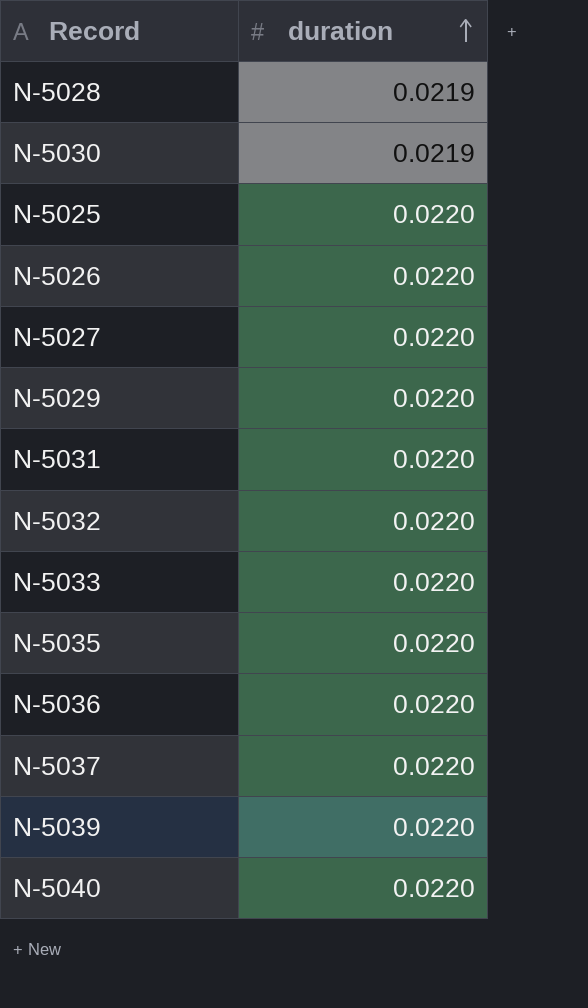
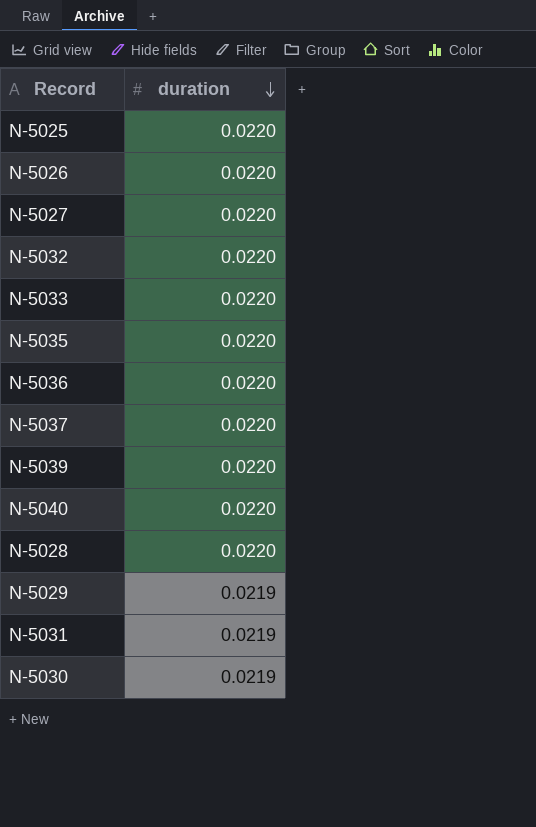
row order: duration ascending -> duration descending
N-5028 | duration: 0.0219 -> 0.0220
N-5029 | duration: 0.0220 -> 0.0219
N-5031 | duration: 0.0220 -> 0.0219

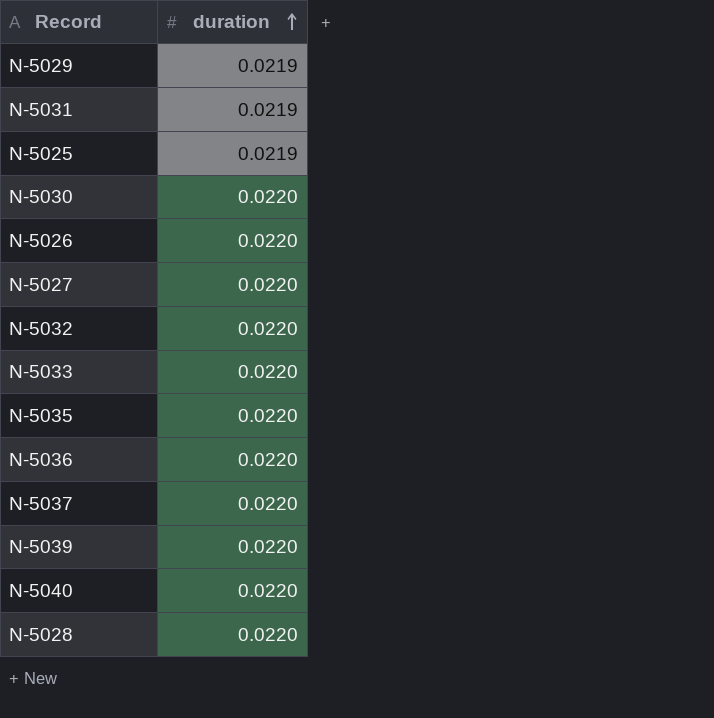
row order: duration descending -> duration ascending
N-5025 | duration: 0.0220 -> 0.0219
N-5030 | duration: 0.0219 -> 0.0220

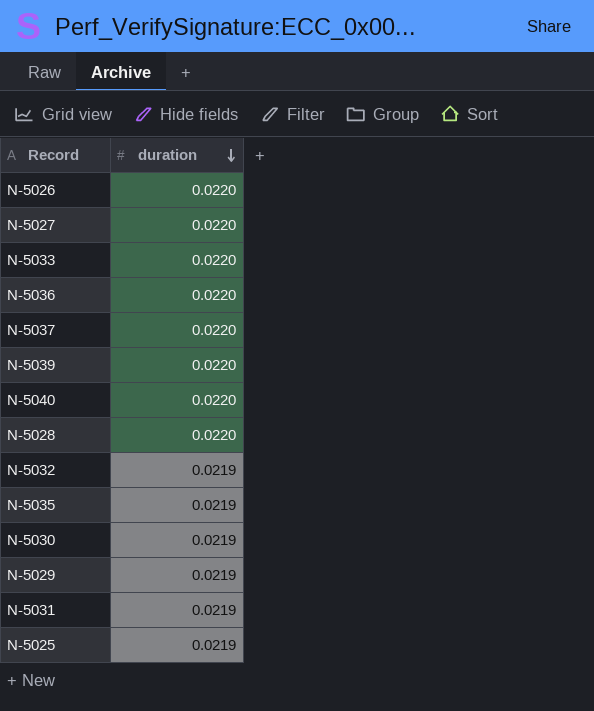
row order: duration ascending -> duration descending
N-5032 | duration: 0.0220 -> 0.0219
N-5035 | duration: 0.0220 -> 0.0219
N-5030 | duration: 0.0220 -> 0.0219

